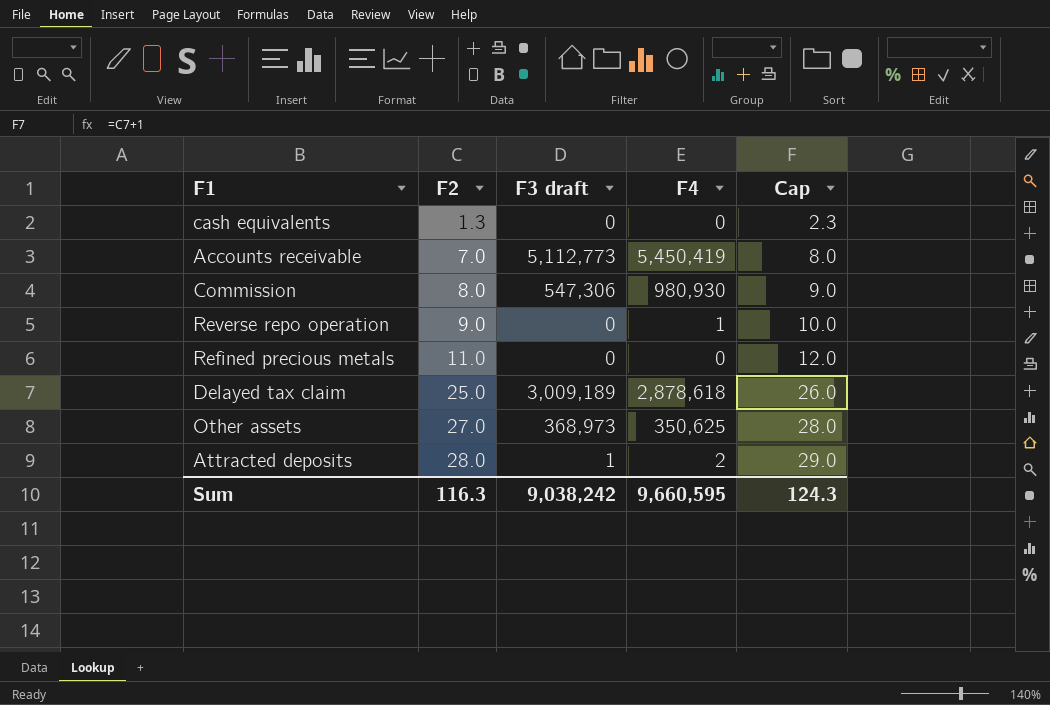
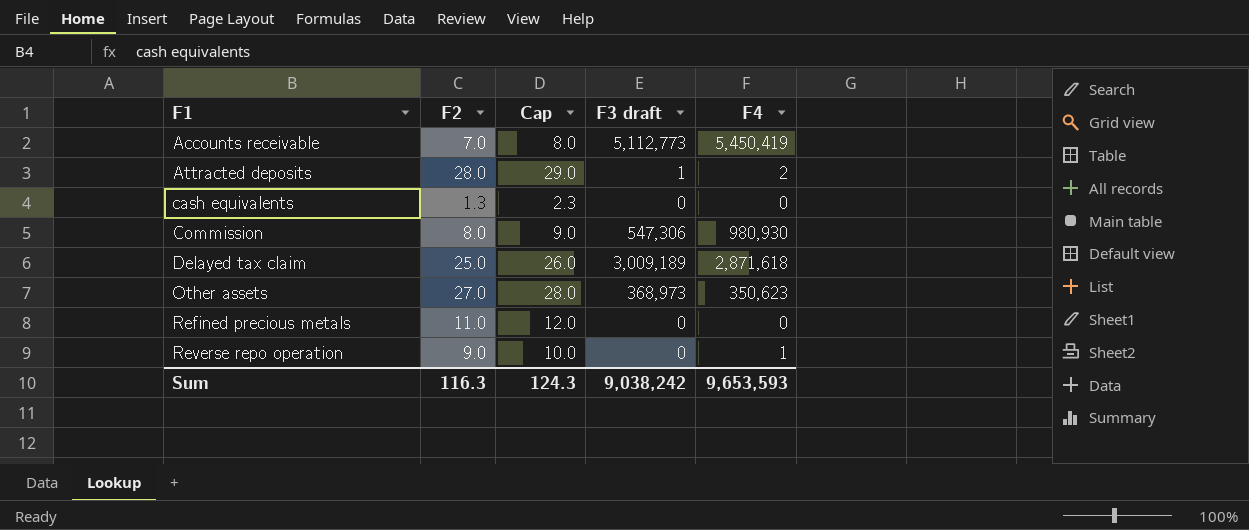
row order: F2 ascending -> F1 ascending
column Cap | position: 5 -> 3
Delayed tax claim | F4: 2,878,618 -> 2,871,618
Other assets | F4: 350,625 -> 350,623
Sum | F4: 9,660,595 -> 9,653,593

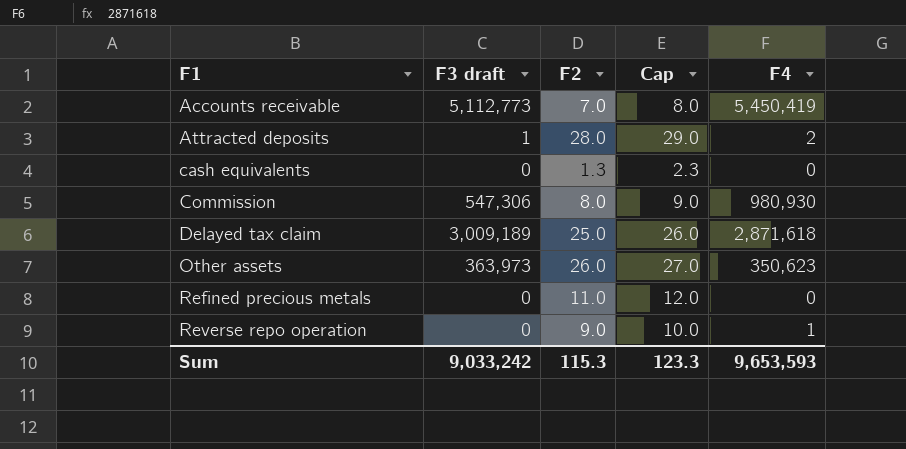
column F3 draft | position: 4 -> 2
Other assets | F3 draft: 368,973 -> 363,973
Other assets | F2: 27.0 -> 26.0
Other assets | Cap: 28.0 -> 27.0
Sum | F3 draft: 9,038,242 -> 9,033,242
Sum | F2: 116.3 -> 115.3
Sum | Cap: 124.3 -> 123.3

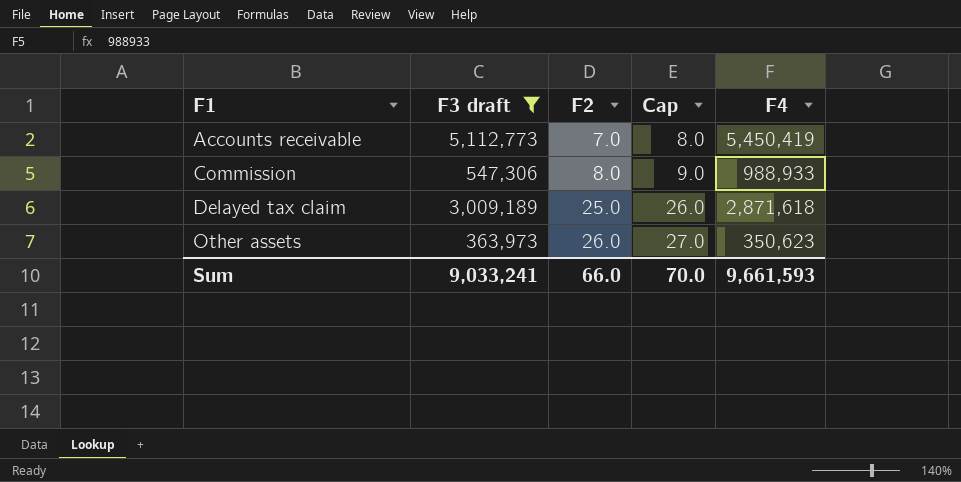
filter: none -> F3 draft >= 363,973
Commission | F4: 980,930 -> 988,933
Sum | F3 draft: 9,033,242 -> 9,033,241
Sum | F2: 115.3 -> 66.0
Sum | Cap: 123.3 -> 70.0
Sum | F4: 9,653,593 -> 9,661,593

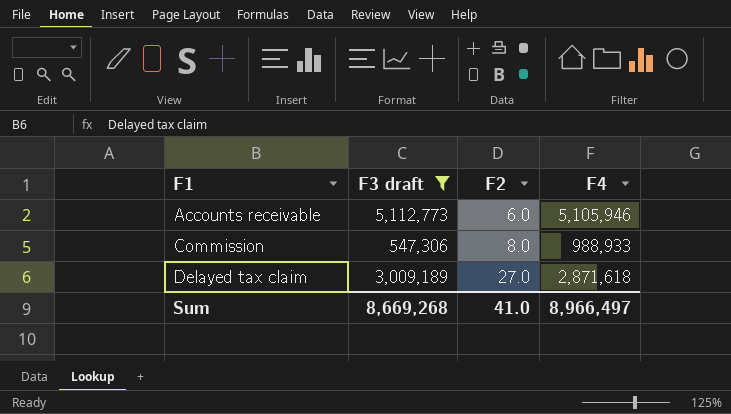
column Cap | formula: [F2] + 1 -> none
row Other assets: 363,973 | 26.0 | 27.0 | 350,623 -> none
Accounts receivable | F2: 7.0 -> 6.0
Accounts receivable | F4: 5,450,419 -> 5,105,946
Delayed tax claim | F2: 25.0 -> 27.0
Sum | F3 draft: 9,033,241 -> 8,669,268
Sum | F2: 66.0 -> 41.0
Sum | F4: 9,661,593 -> 8,966,497

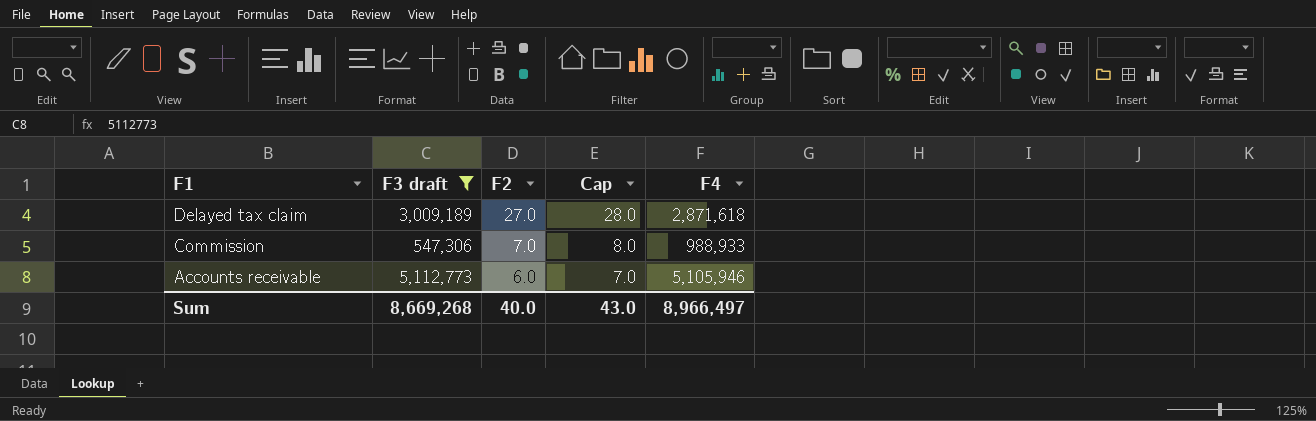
row order: F1 ascending -> F1 descending
column Cap | formula: none -> [F2] + 1
Commission | F2: 8.0 -> 7.0
Sum | F2: 41.0 -> 40.0

